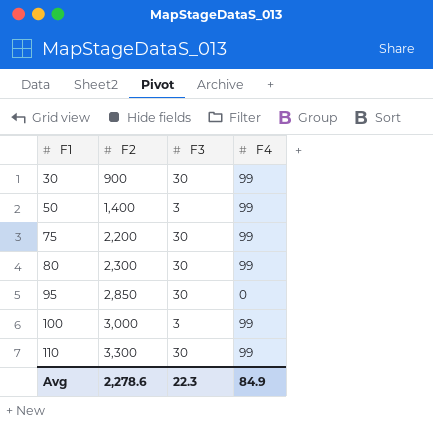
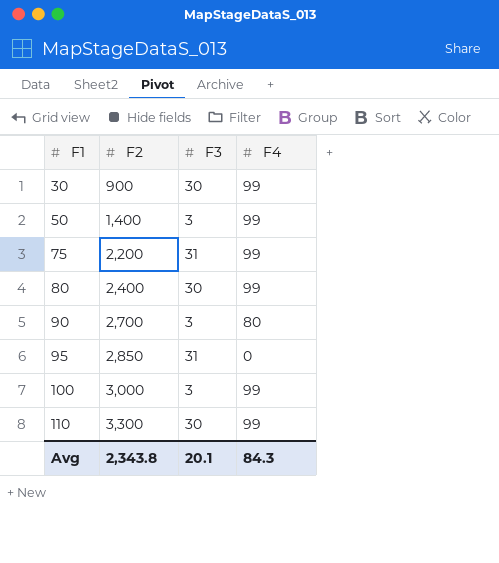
75 | F3: 30 -> 31
80 | F2: 2,300 -> 2,400
row 90: none -> 2,700 | 3 | 80
95 | F3: 30 -> 31
Avg | F2: 2,278.6 -> 2,343.8
Avg | F3: 22.3 -> 20.1
Avg | F4: 84.9 -> 84.3

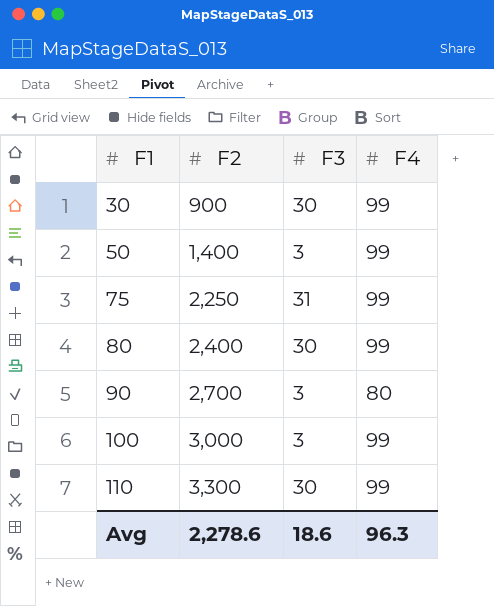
row 95: 2,850 | 31 | 0 -> none
75 | F2: 2,200 -> 2,250
Avg | F2: 2,343.8 -> 2,278.6
Avg | F3: 20.1 -> 18.6
Avg | F4: 84.3 -> 96.3

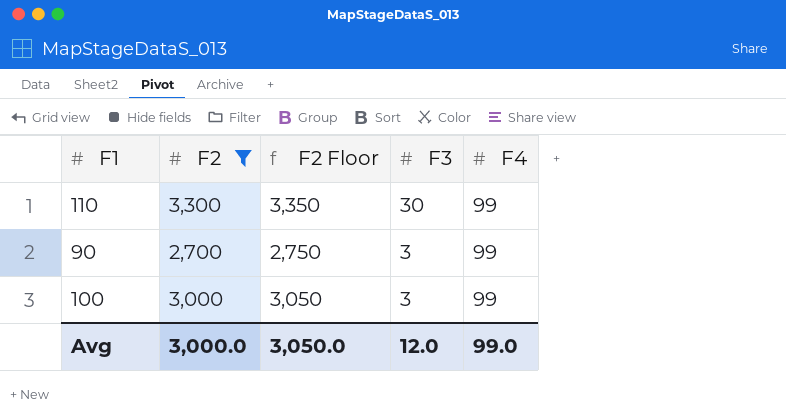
filter: none -> F2 >= 2,700
row order: F1 ascending -> F3 descending
column F2 Floor | formula: none -> [F2] + 50
90 | F4: 80 -> 99
Avg | F2: 2,278.6 -> 3,000.0
Avg | F3: 18.6 -> 12.0
Avg | F4: 96.3 -> 99.0

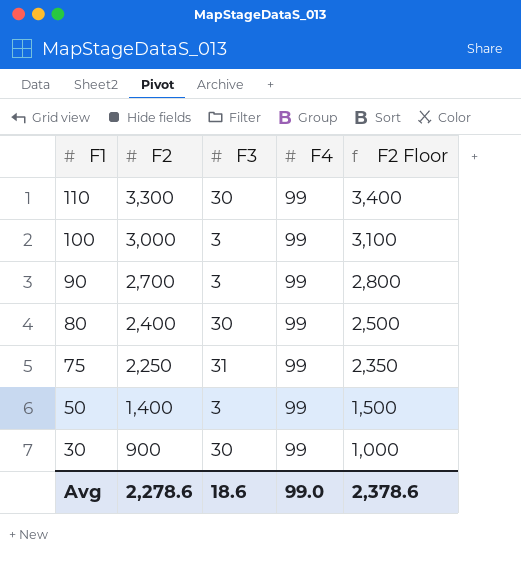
filter: F2 >= 2,700 -> none
row order: F3 descending -> F1 descending
column F2 Floor | formula: [F2] + 50 -> [F2] + 100
column F2 Floor | position: 3 -> 5
Avg | F2: 3,000.0 -> 2,278.6
Avg | F3: 12.0 -> 18.6
Avg | F2 Floor: 3,050.0 -> 2,378.6

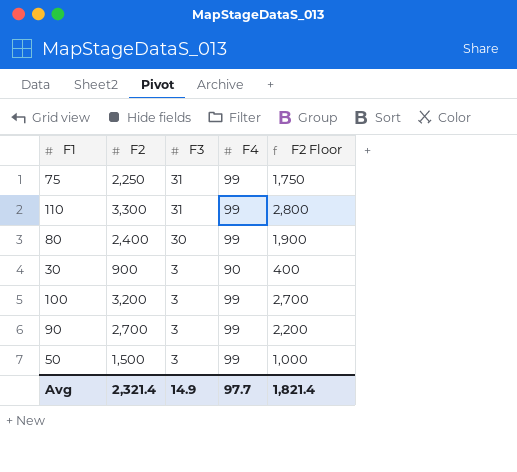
row order: F1 descending -> F3 descending
column F2 Floor | formula: [F2] + 100 -> [F2] - 500
110 | F3: 30 -> 31
30 | F3: 30 -> 3
30 | F4: 99 -> 90
100 | F2: 3,000 -> 3,200
50 | F2: 1,400 -> 1,500
Avg | F2: 2,278.6 -> 2,321.4
Avg | F3: 18.6 -> 14.9
Avg | F4: 99.0 -> 97.7
Avg | F2 Floor: 2,378.6 -> 1,821.4

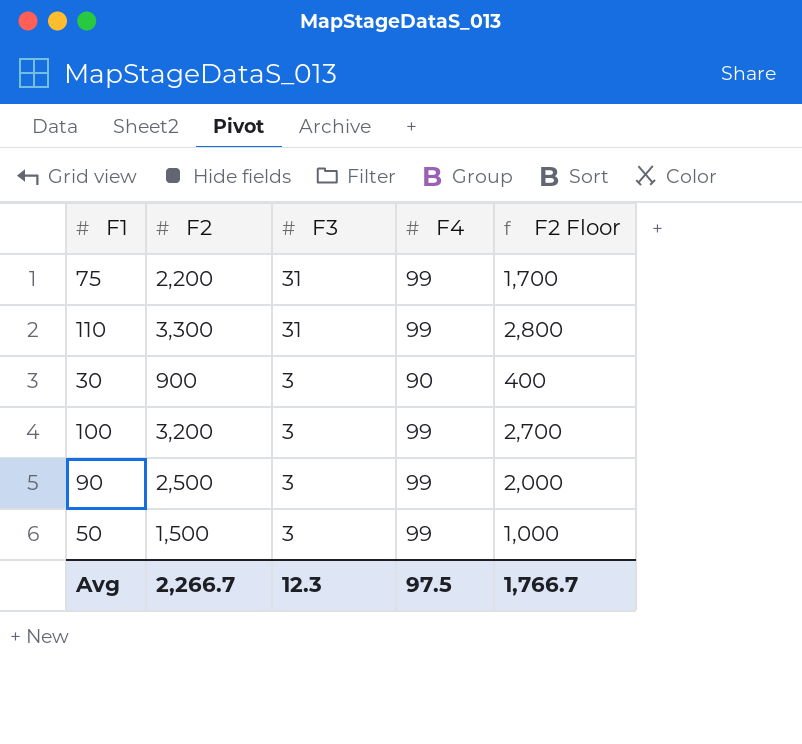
row 80: 2,400 | 30 | 99 | 1,900 -> none
75 | F2: 2,250 -> 2,200
75 | F2 Floor: 1,750 -> 1,700
90 | F2: 2,700 -> 2,500
90 | F2 Floor: 2,200 -> 2,000
Avg | F2: 2,321.4 -> 2,266.7
Avg | F3: 14.9 -> 12.3
Avg | F4: 97.7 -> 97.5
Avg | F2 Floor: 1,821.4 -> 1,766.7

